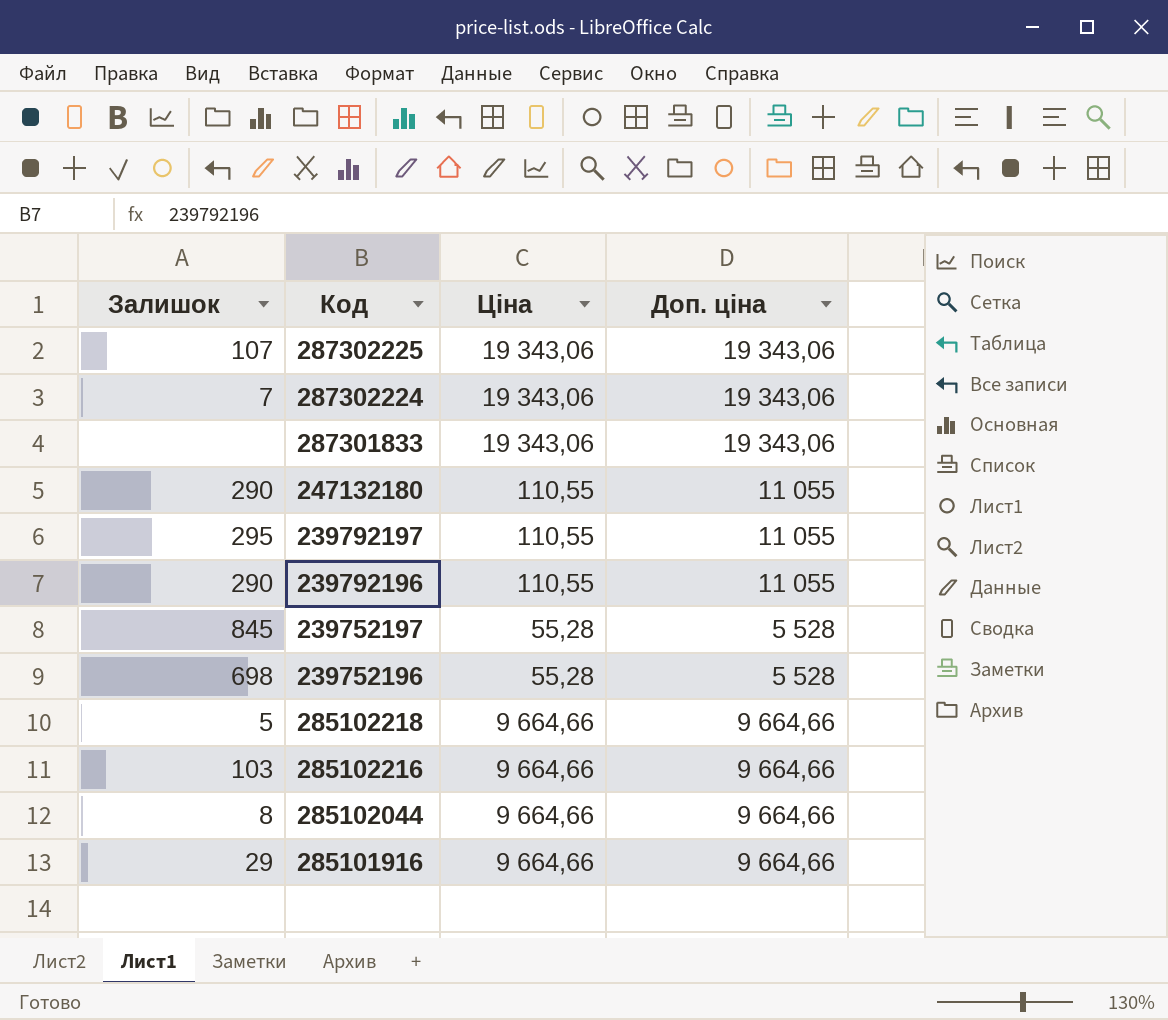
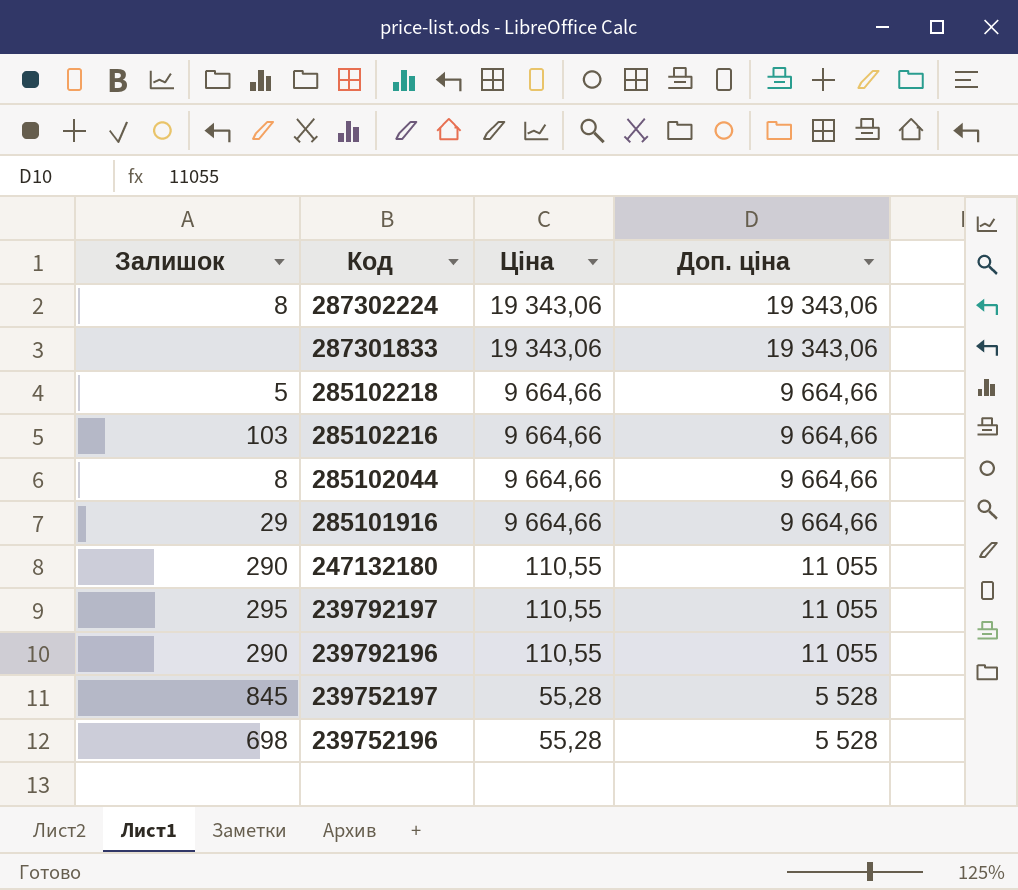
row order: none -> Код descending
row 287302225: 107 | 19 343,06 | 19 343,06 -> none
287302224 | Залишок: 7 -> 8

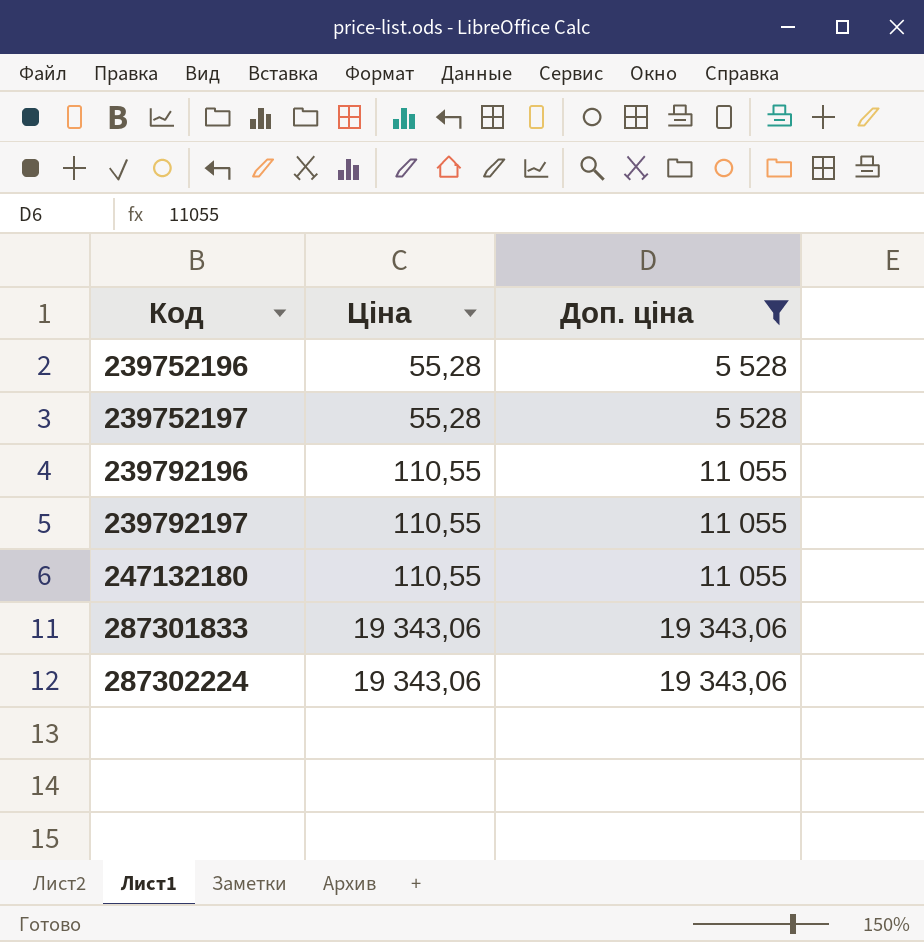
filter: none -> Доп. ціна != 9 664,66
row order: Код descending -> Код ascending
column Залишок | position: 1 -> none

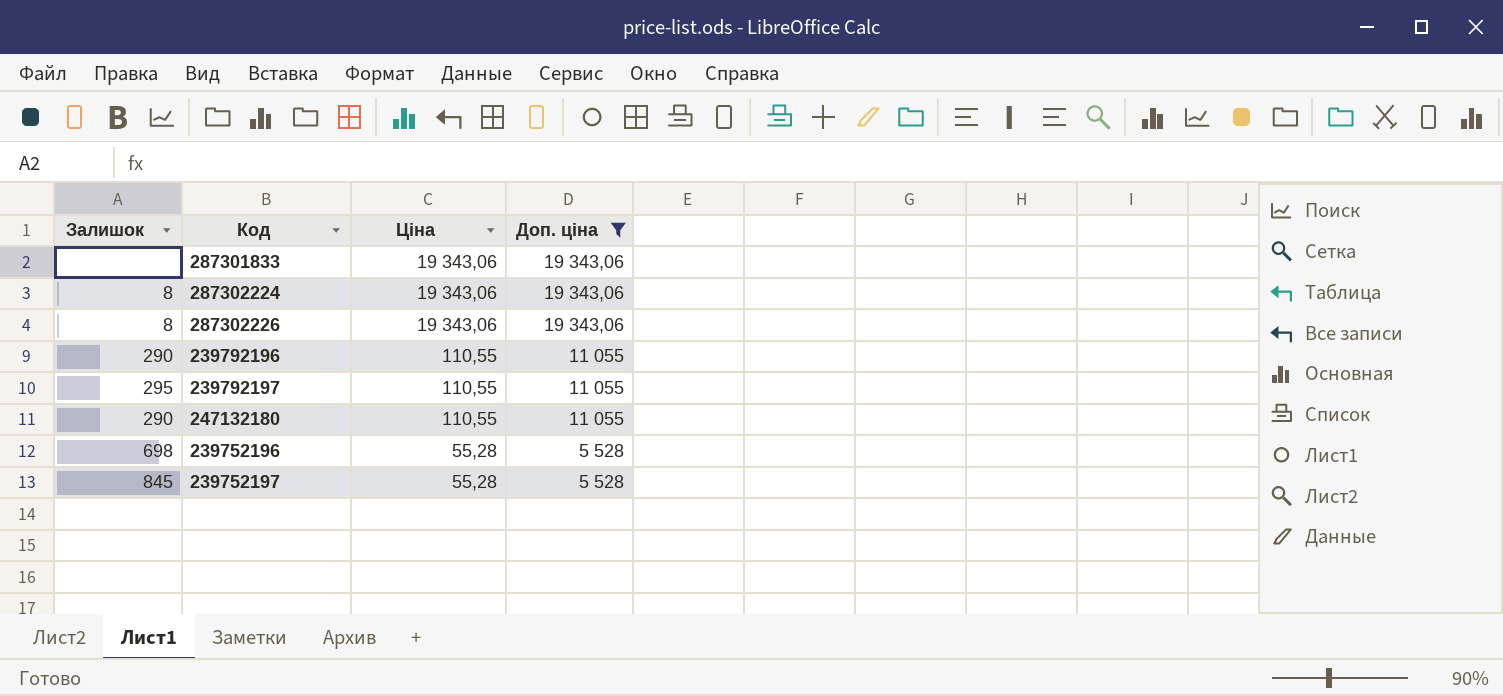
row order: Код ascending -> Ціна descending
column Залишок | position: none -> 1
row 287302226: none -> 8 | 19 343,06 | 19 343,06

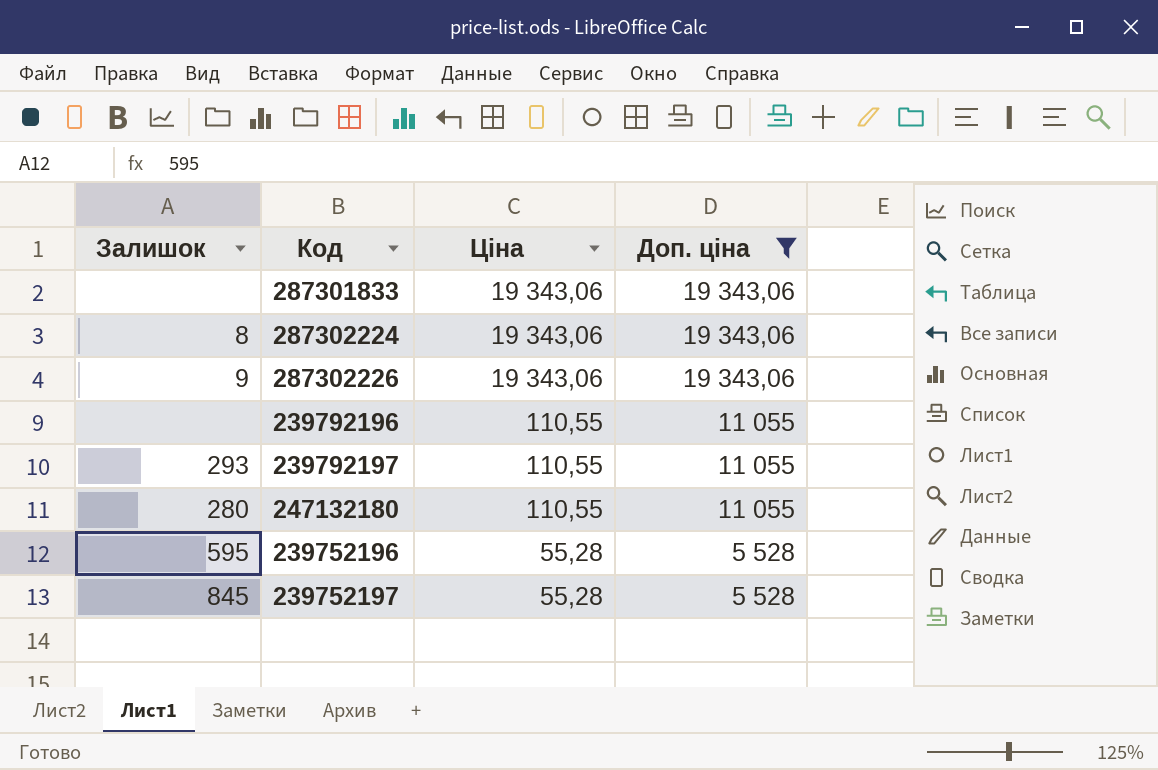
287302226 | Залишок: 8 -> 9
239792196 | Залишок: 290 -> none
239792197 | Залишок: 295 -> 293
247132180 | Залишок: 290 -> 280
239752196 | Залишок: 698 -> 595

